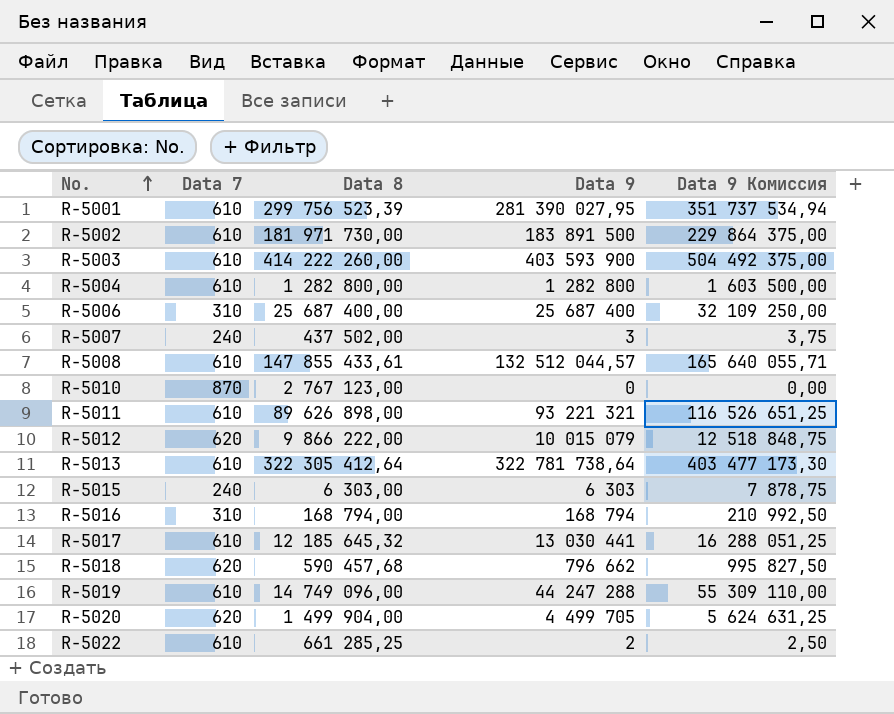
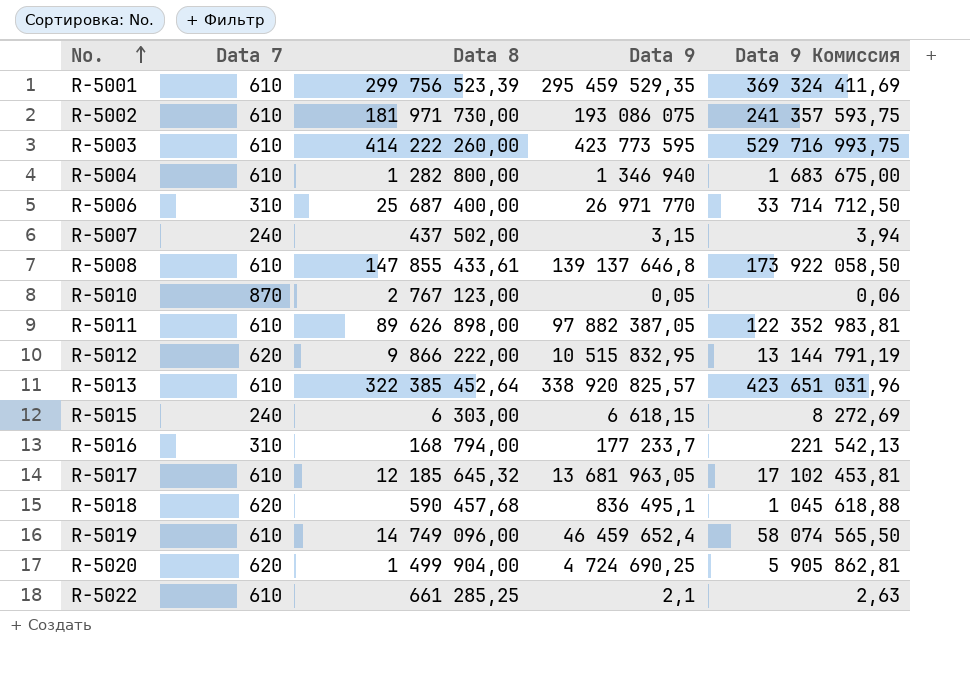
R-5001 | Data 9: 281 390 027,95 -> 295 459 529,35
R-5001 | Data 9 Комиссия: 351 737 534,94 -> 369 324 411,69
R-5002 | Data 9: 183 891 500 -> 193 086 075
R-5002 | Data 9 Комиссия: 229 864 375,00 -> 241 357 593,75
R-5003 | Data 9: 403 593 900 -> 423 773 595
R-5003 | Data 9 Комиссия: 504 492 375,00 -> 529 716 993,75
R-5004 | Data 9: 1 282 800 -> 1 346 940
R-5004 | Data 9 Комиссия: 1 603 500,00 -> 1 683 675,00
R-5006 | Data 9: 25 687 400 -> 26 971 770
R-5006 | Data 9 Комиссия: 32 109 250,00 -> 33 714 712,50
R-5007 | Data 9: 3 -> 3,15
R-5007 | Data 9 Комиссия: 3,75 -> 3,94
R-5008 | Data 9: 132 512 044,57 -> 139 137 646,8
R-5008 | Data 9 Комиссия: 165 640 055,71 -> 173 922 058,50
R-5010 | Data 9: 0 -> 0,05
R-5010 | Data 9 Комиссия: 0,00 -> 0,06
R-5011 | Data 9: 93 221 321 -> 97 882 387,05
R-5011 | Data 9 Комиссия: 116 526 651,25 -> 122 352 983,81
R-5012 | Data 9: 10 015 079 -> 10 515 832,95
R-5012 | Data 9 Комиссия: 12 518 848,75 -> 13 144 791,19
R-5013 | Data 8: 322 305 412,64 -> 322 385 452,64
R-5013 | Data 9: 322 781 738,64 -> 338 920 825,57
R-5013 | Data 9 Комиссия: 403 477 173,30 -> 423 651 031,96
R-5015 | Data 9: 6 303 -> 6 618,15
R-5015 | Data 9 Комиссия: 7 878,75 -> 8 272,69
R-5016 | Data 9: 168 794 -> 177 233,7
R-5016 | Data 9 Комиссия: 210 992,50 -> 221 542,13
R-5017 | Data 9: 13 030 441 -> 13 681 963,05
R-5017 | Data 9 Комиссия: 16 288 051,25 -> 17 102 453,81
R-5018 | Data 9: 796 662 -> 836 495,1
R-5018 | Data 9 Комиссия: 995 827,50 -> 1 045 618,88
R-5019 | Data 9: 44 247 288 -> 46 459 652,4
R-5019 | Data 9 Комиссия: 55 309 110,00 -> 58 074 565,50
R-5020 | Data 9: 4 499 705 -> 4 724 690,25
R-5020 | Data 9 Комиссия: 5 624 631,25 -> 5 905 862,81
R-5022 | Data 9: 2 -> 2,1
R-5022 | Data 9 Комиссия: 2,50 -> 2,63

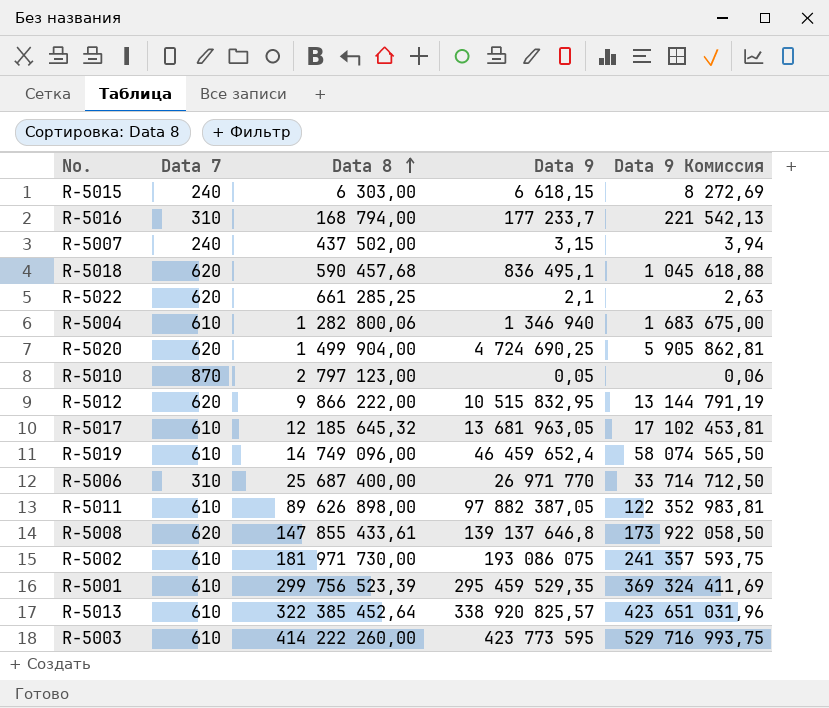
row order: No. ascending -> Data 8 ascending
R-5022 | Data 7: 610 -> 620
R-5004 | Data 8: 1 282 800,00 -> 1 282 800,06
R-5010 | Data 8: 2 767 123,00 -> 2 797 123,00
R-5008 | Data 7: 610 -> 620

